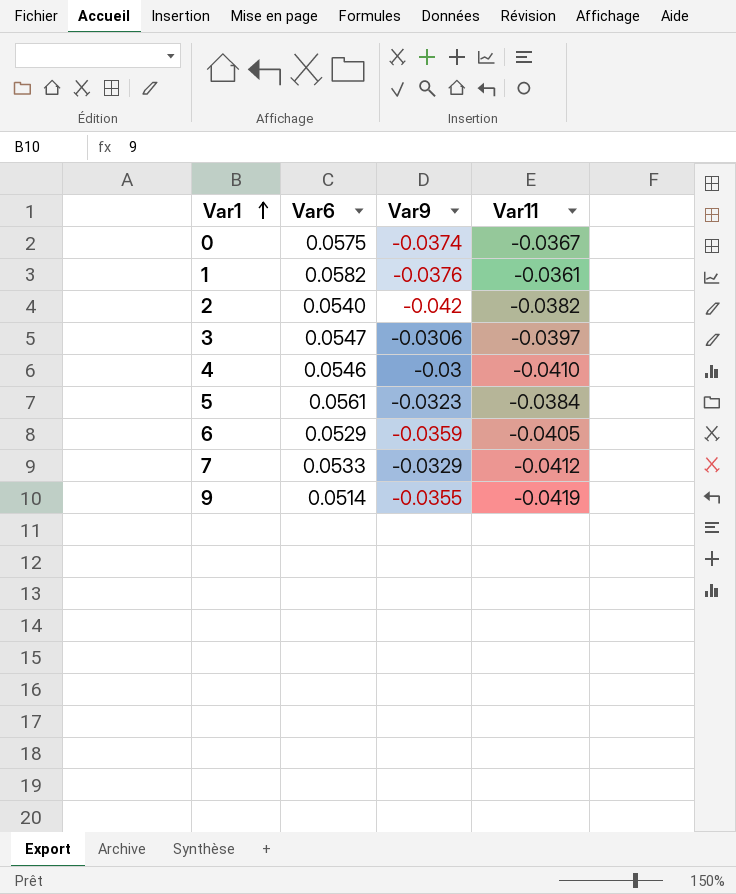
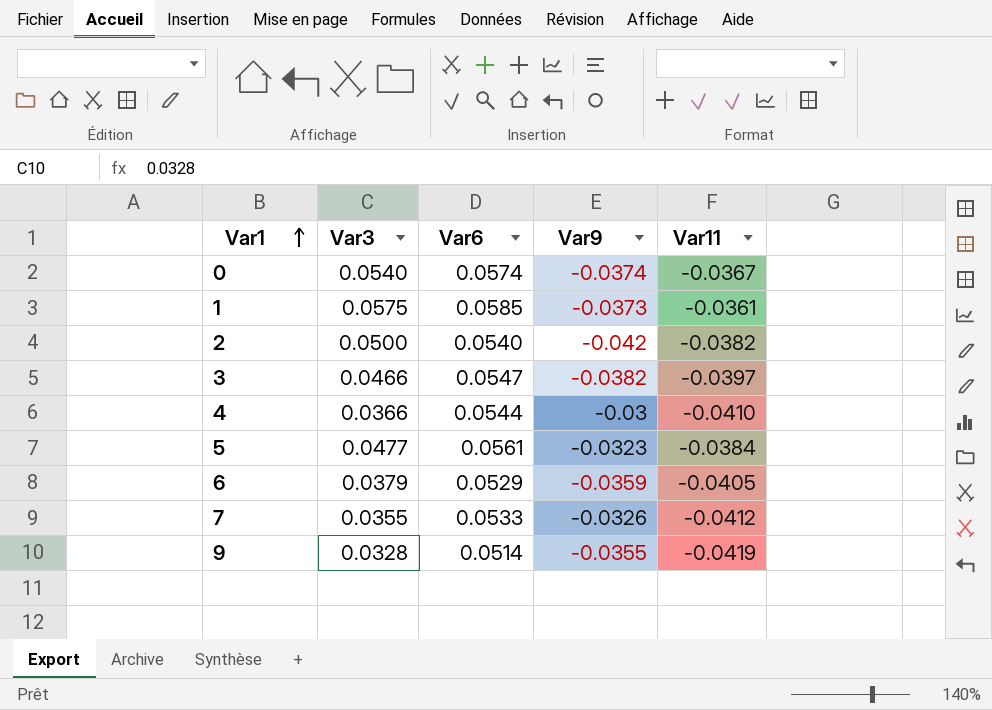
column Var3 | position: none -> 2
0 | Var6: 0.0575 -> 0.0574
1 | Var6: 0.0582 -> 0.0585
1 | Var9: -0.0376 -> -0.0373
3 | Var9: -0.0306 -> -0.0382
4 | Var6: 0.0546 -> 0.0544
7 | Var9: -0.0329 -> -0.0326

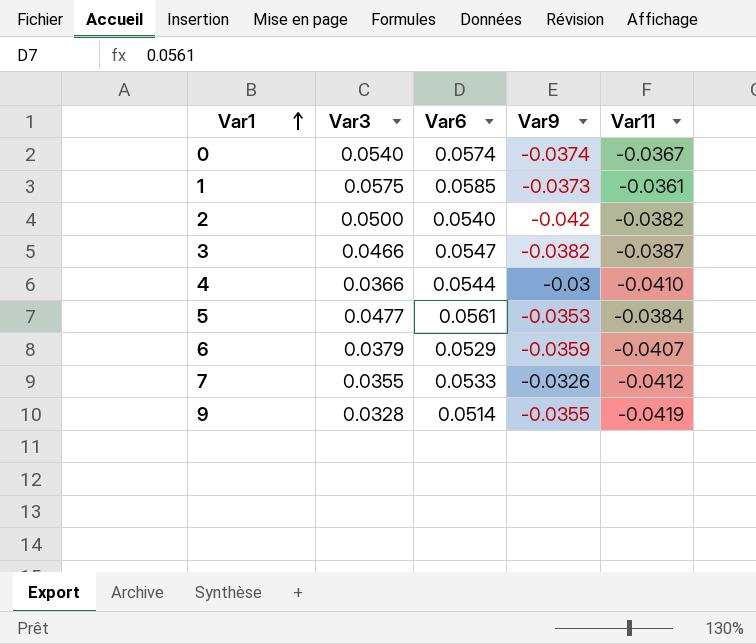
3 | Var11: -0.0397 -> -0.0387
5 | Var9: -0.0323 -> -0.0353
6 | Var11: -0.0405 -> -0.0407

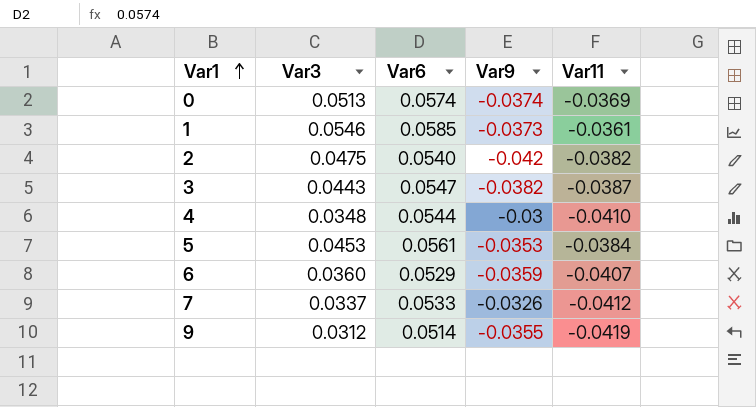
0 | Var3: 0.0540 -> 0.0513
0 | Var11: -0.0367 -> -0.0369
1 | Var3: 0.0575 -> 0.0546
2 | Var3: 0.0500 -> 0.0475
3 | Var3: 0.0466 -> 0.0443
4 | Var3: 0.0366 -> 0.0348
5 | Var3: 0.0477 -> 0.0453
6 | Var3: 0.0379 -> 0.0360
7 | Var3: 0.0355 -> 0.0337
9 | Var3: 0.0328 -> 0.0312

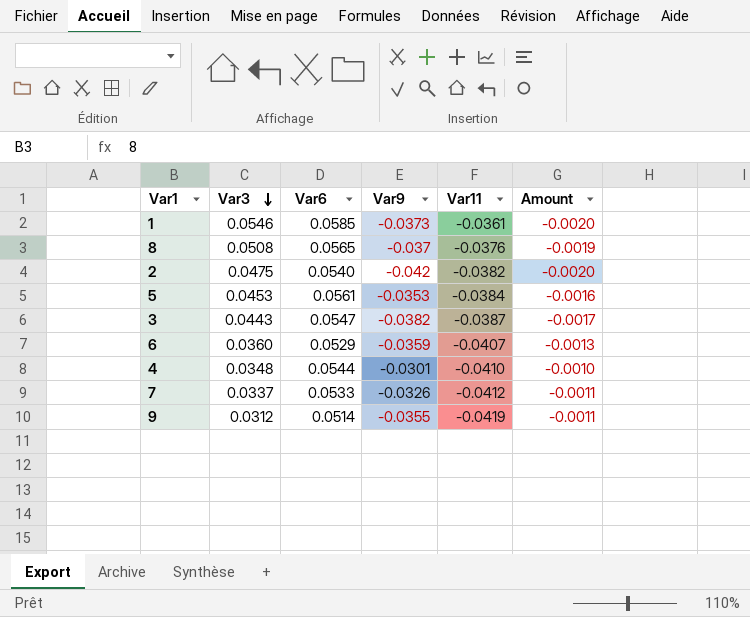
row order: Var1 ascending -> Var3 descending
column Amount | formula: none -> [Var3] * [Var9]
row 0: 0.0513 | 0.0574 | -0.0374 | -0.0369 -> none
row 8: none -> 0.0508 | 0.0565 | -0.037 | -0.0376 | -0.0019
4 | Var9: -0.03 -> -0.0301

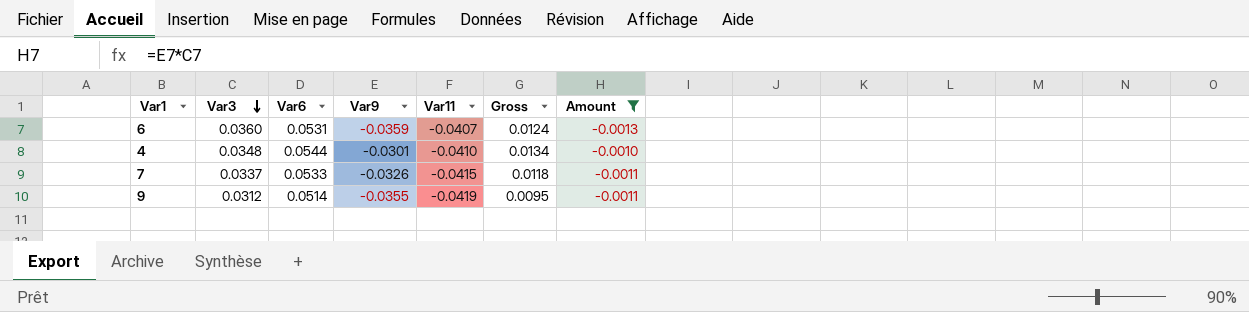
filter: none -> Amount >= -0.0013
column Gross | formula: none -> [Var6] + [Var11]
6 | Var6: 0.0529 -> 0.0531
7 | Var11: -0.0412 -> -0.0415

